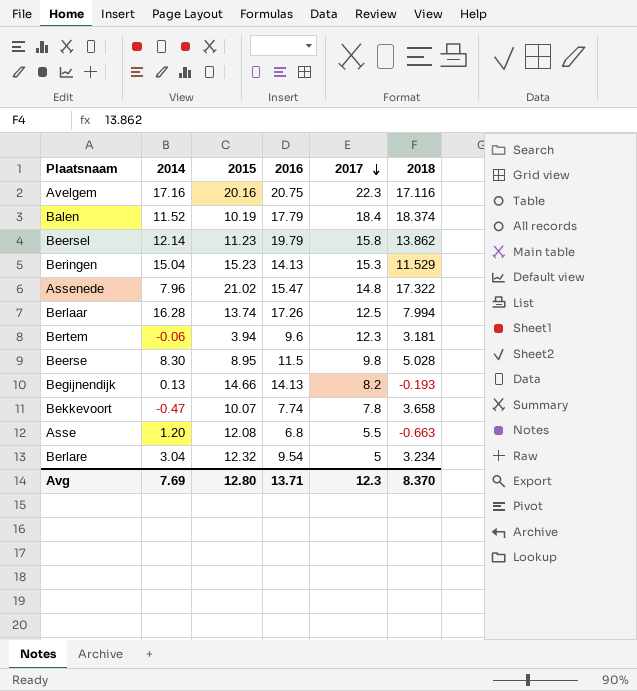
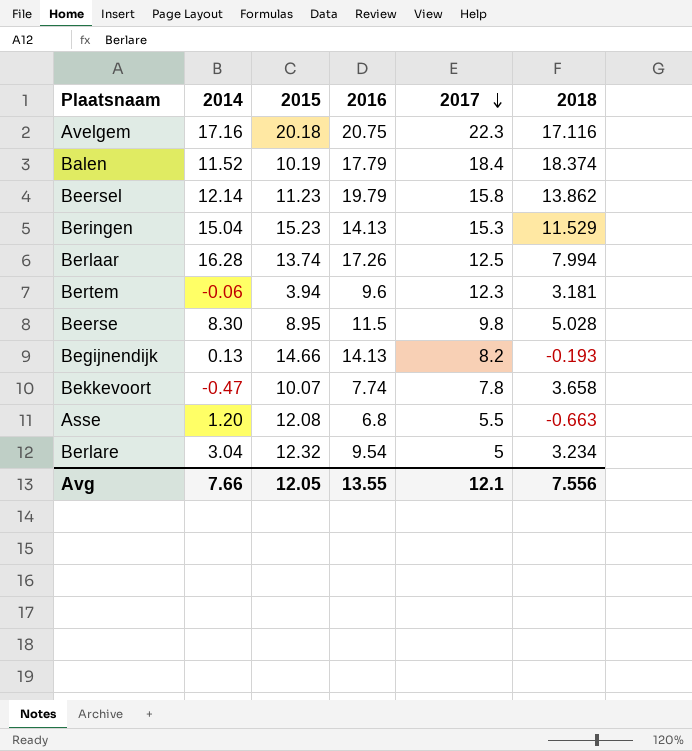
row Assenede: 7.96 | 21.02 | 15.47 | 14.8 | 17.322 -> none
Avelgem | 2015: 20.16 -> 20.18
Avg | 2014: 7.69 -> 7.66
Avg | 2015: 12.80 -> 12.05
Avg | 2016: 13.71 -> 13.55
Avg | 2017: 12.3 -> 12.1
Avg | 2018: 8.370 -> 7.556

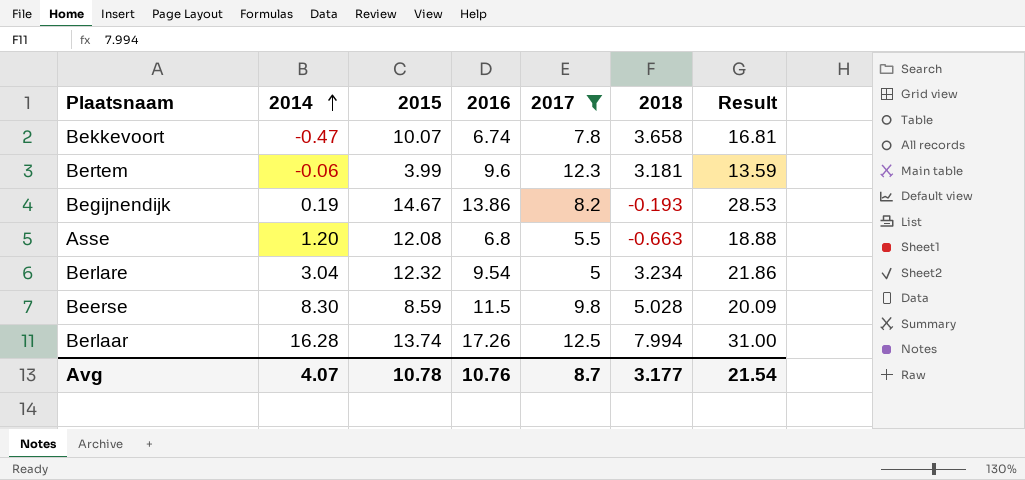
filter: none -> 2017 <= 12.5
row order: 2017 descending -> 2014 ascending
column Result | formula: none -> [2015] + [2016]
Bekkevoort | 2016: 7.74 -> 6.74
Bertem | 2015: 3.94 -> 3.99
Begijnendijk | 2014: 0.13 -> 0.19
Begijnendijk | 2015: 14.66 -> 14.67
Begijnendijk | 2016: 14.13 -> 13.86
Beerse | 2015: 8.95 -> 8.59
Avg | 2014: 7.66 -> 4.07
Avg | 2015: 12.05 -> 10.78
Avg | 2016: 13.55 -> 10.76
Avg | 2017: 12.1 -> 8.7
Avg | 2018: 7.556 -> 3.177

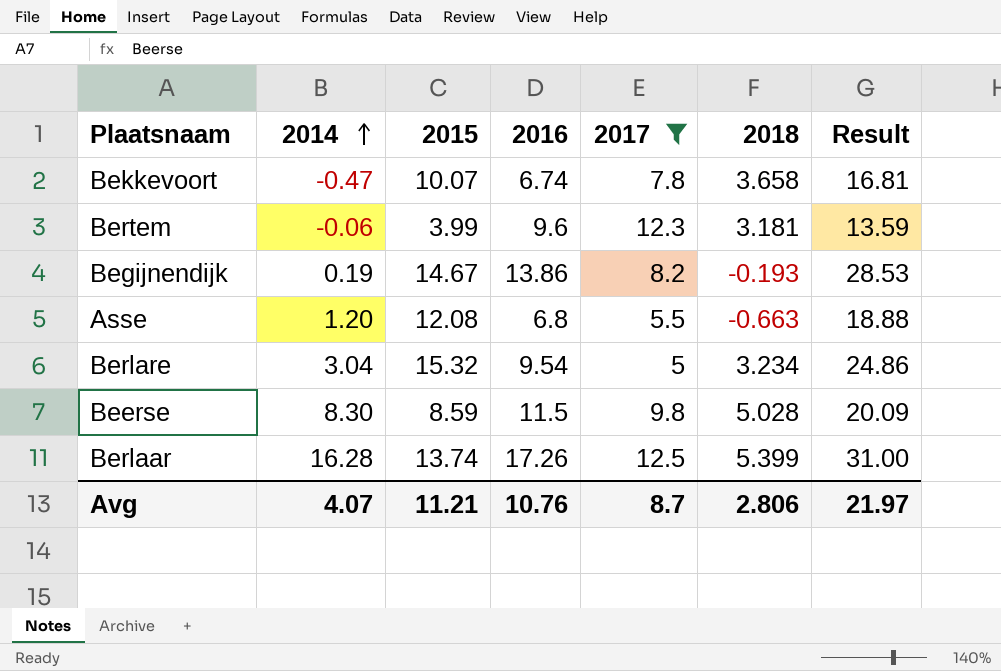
Berlare | 2015: 12.32 -> 15.32
Berlare | Result: 21.86 -> 24.86
Berlaar | 2018: 7.994 -> 5.399
Avg | 2015: 10.78 -> 11.21
Avg | 2018: 3.177 -> 2.806
Avg | Result: 21.54 -> 21.97

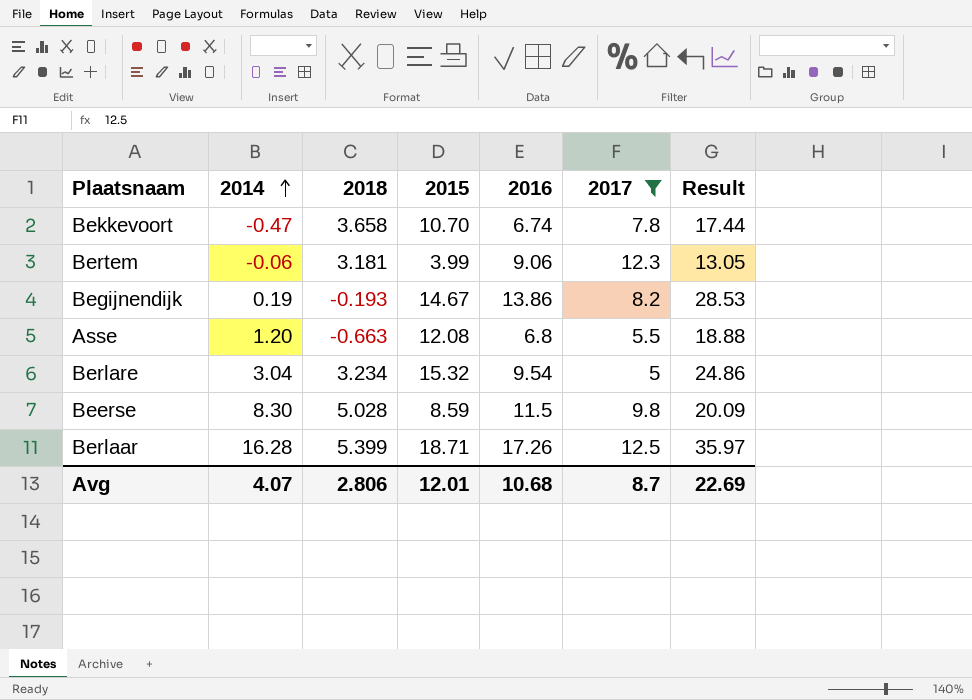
column 2018 | position: 6 -> 3
Bekkevoort | 2015: 10.07 -> 10.70
Bekkevoort | Result: 16.81 -> 17.44
Bertem | 2016: 9.6 -> 9.06
Bertem | Result: 13.59 -> 13.05
Berlaar | 2015: 13.74 -> 18.71
Berlaar | Result: 31.00 -> 35.97
Avg | 2015: 11.21 -> 12.01
Avg | 2016: 10.76 -> 10.68
Avg | Result: 21.97 -> 22.69

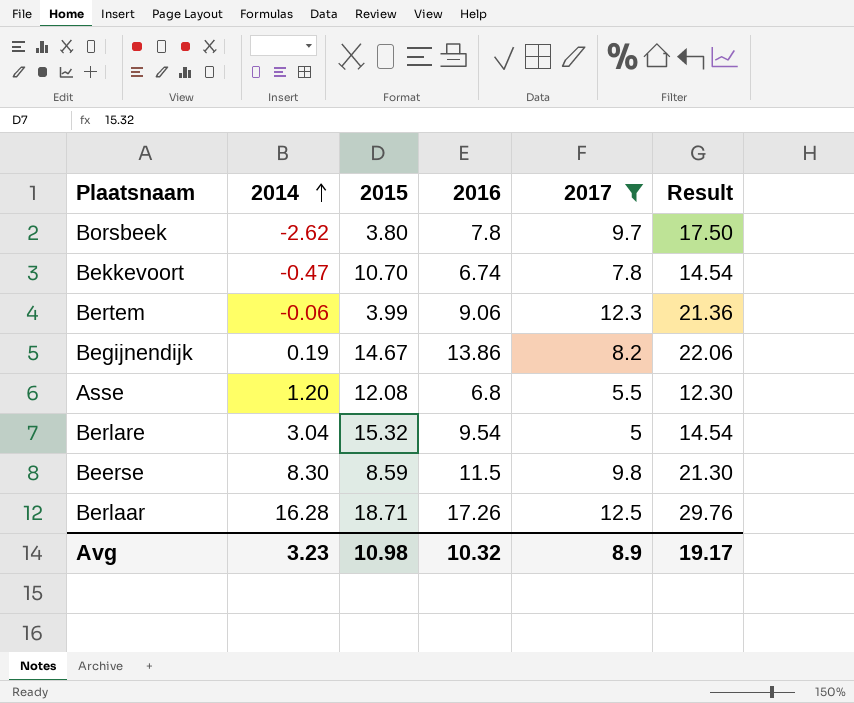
column 2018 | position: 3 -> none
column Result | formula: [2015] + [2016] -> [2016] + [2017]
row Borsbeek: none -> -2.62 | 3.80 | 7.8 | 9.7 | 17.50
Avg | 2014: 4.07 -> 3.23
Avg | 2015: 12.01 -> 10.98
Avg | 2016: 10.68 -> 10.32
Avg | 2017: 8.7 -> 8.9
Avg | Result: 22.69 -> 19.17

